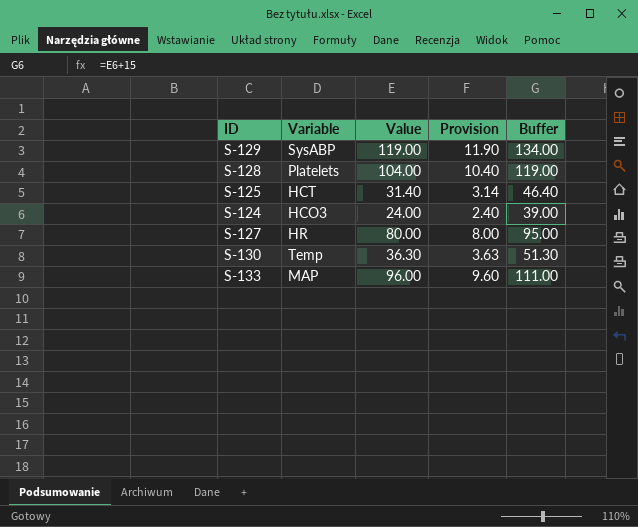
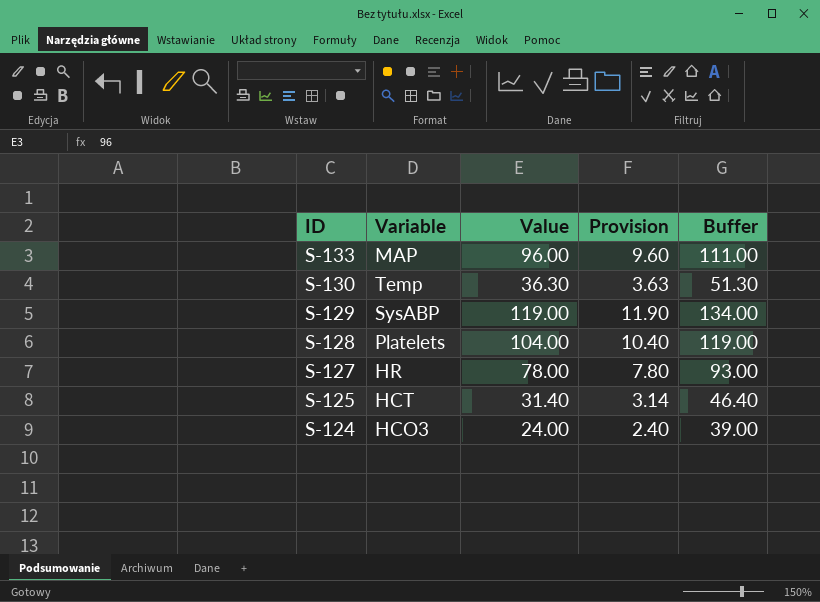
row order: none -> ID descending
S-127 | Value: 80.00 -> 78.00
S-127 | Provision: 8.00 -> 7.80
S-127 | Buffer: 95.00 -> 93.00

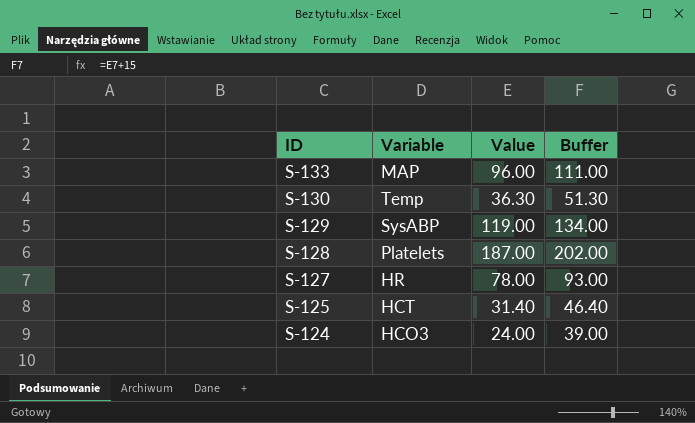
column Provision | formula: [Value] * 0.1 -> none
S-128 | Value: 104.00 -> 187.00
S-128 | Buffer: 119.00 -> 202.00

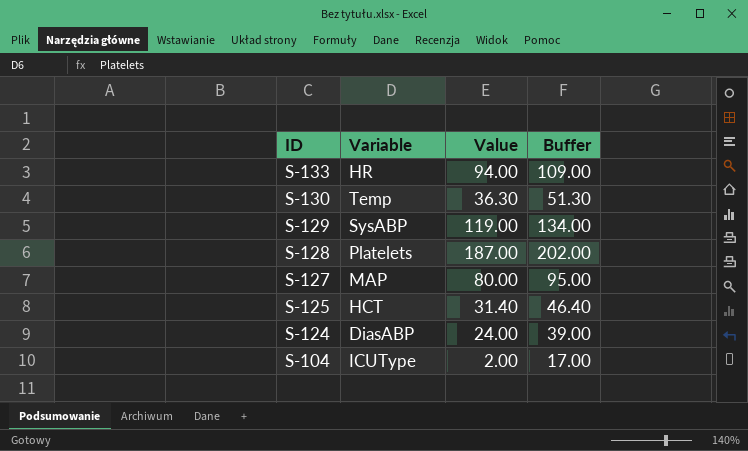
S-133 | Variable: MAP -> HR
S-133 | Value: 96.00 -> 94.00
S-133 | Buffer: 111.00 -> 109.00
S-127 | Variable: HR -> MAP
S-127 | Value: 78.00 -> 80.00
S-127 | Buffer: 93.00 -> 95.00
S-124 | Variable: HCO3 -> DiasABP
row S-104: none -> ICUType | 2.00 | 17.00

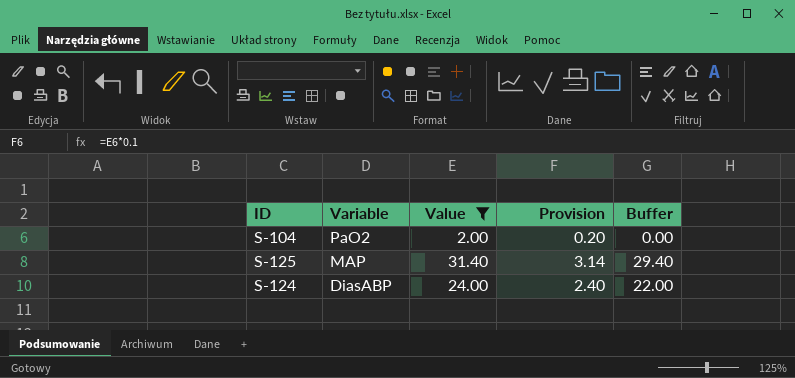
filter: none -> Value <= 31.40
row order: ID descending -> Variable descending
column Provision | formula: none -> [Value] * 0.1
column Buffer | formula: [Value] + 15 -> [Value] - 2
S-104 | Variable: ICUType -> PaO2
S-125 | Variable: HCT -> MAP

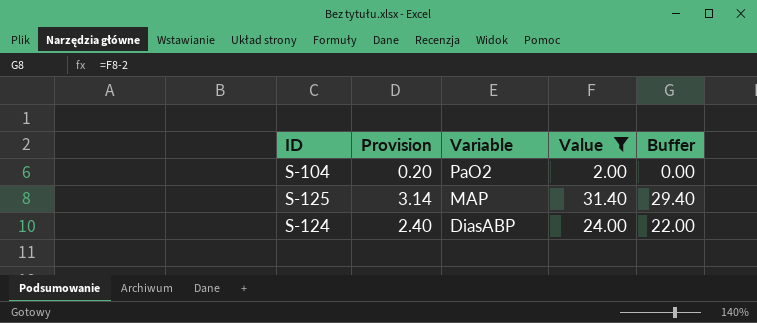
column Provision | position: 4 -> 2

